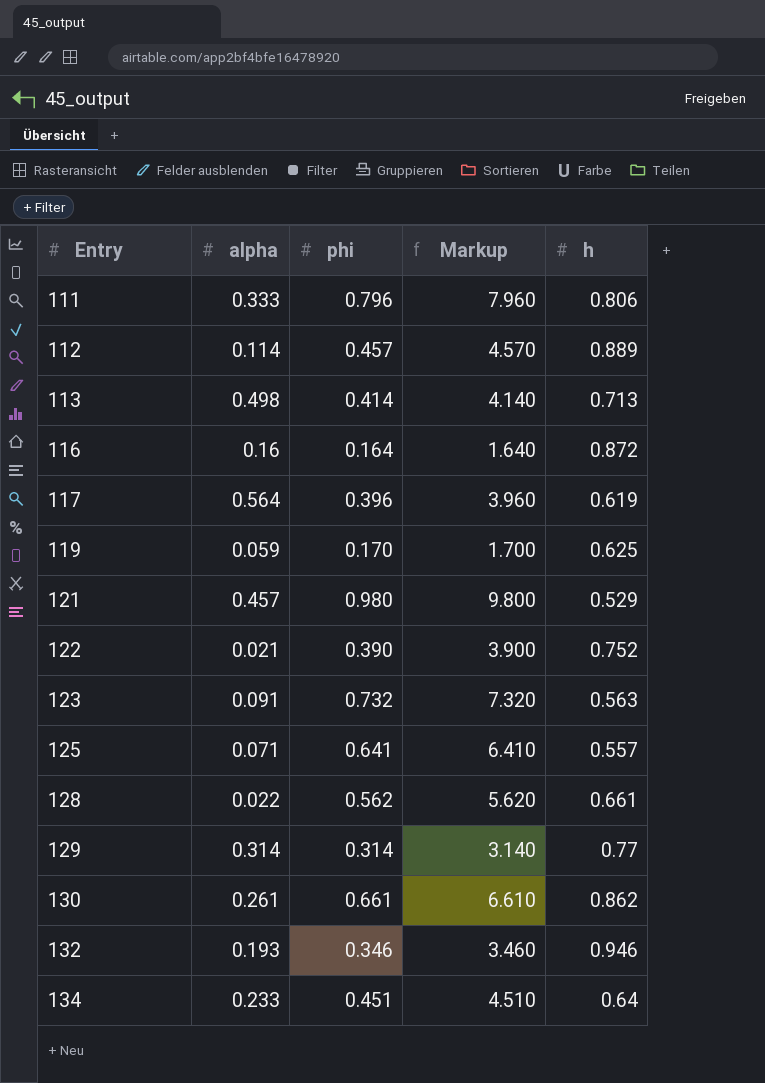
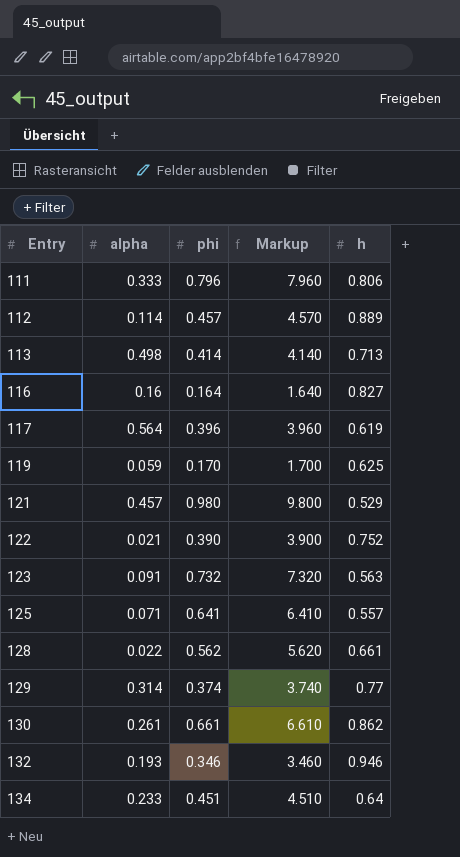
116 | h: 0.872 -> 0.827
129 | phi: 0.314 -> 0.374
129 | Markup: 3.140 -> 3.740

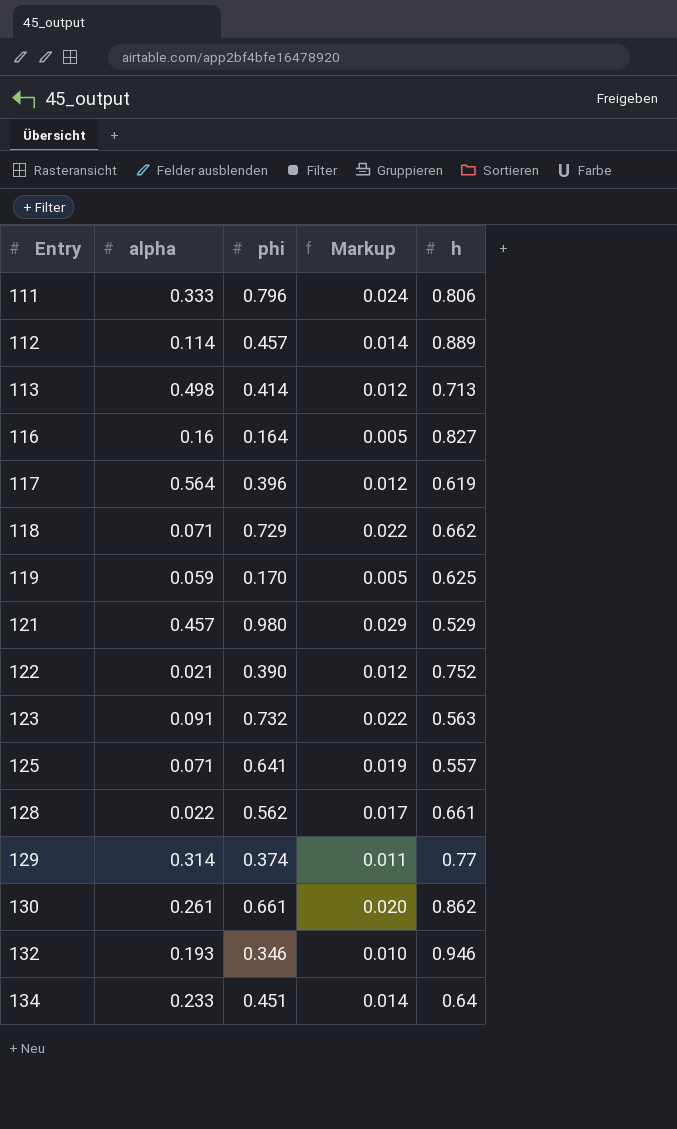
column Markup | formula: [phi] * 10 -> [phi] * 0.03
row 118: none -> 0.071 | 0.729 | 0.022 | 0.662

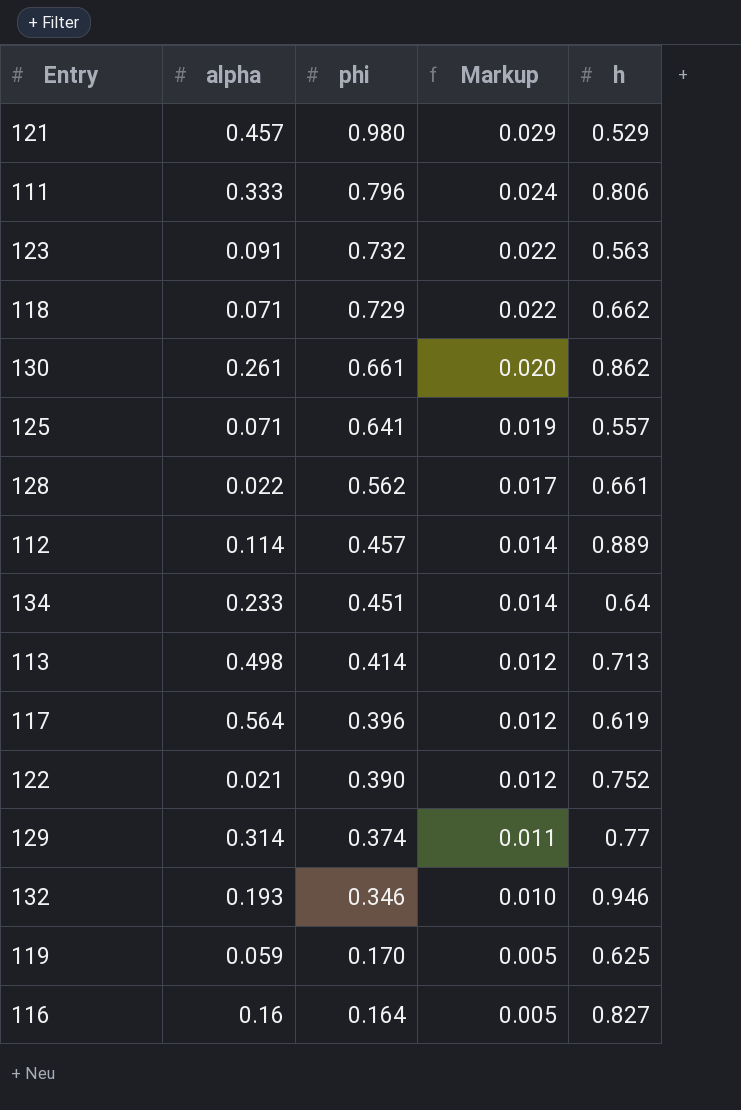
row order: Entry ascending -> phi descending

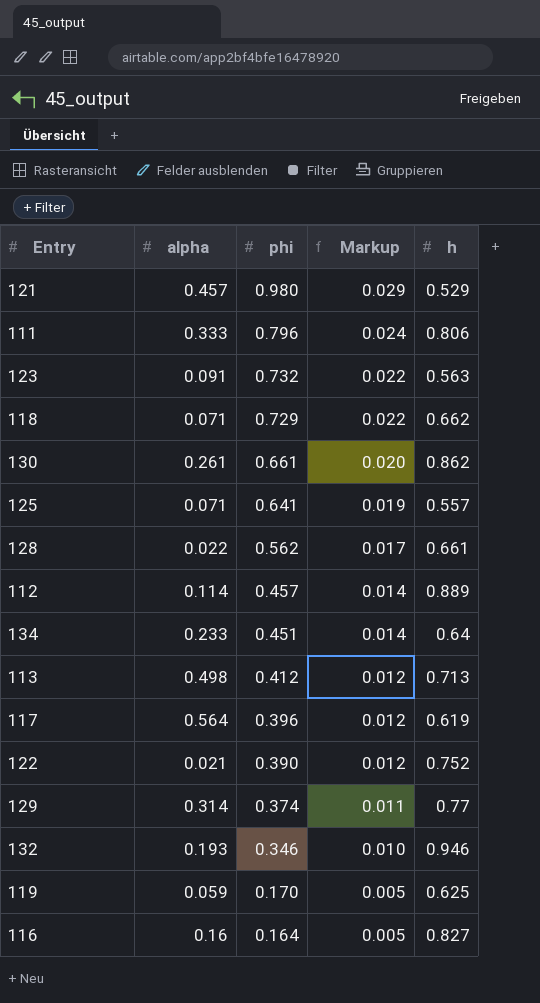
113 | phi: 0.414 -> 0.412

